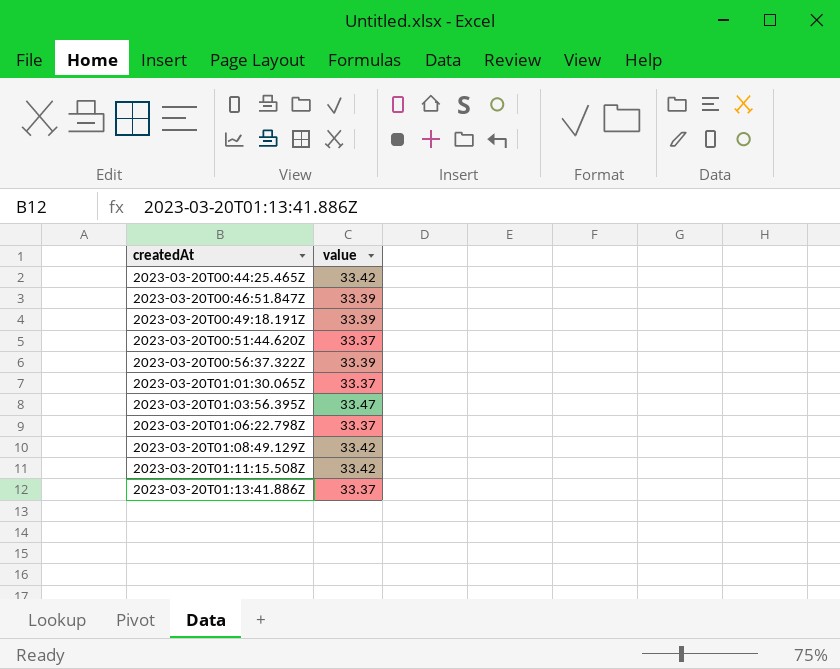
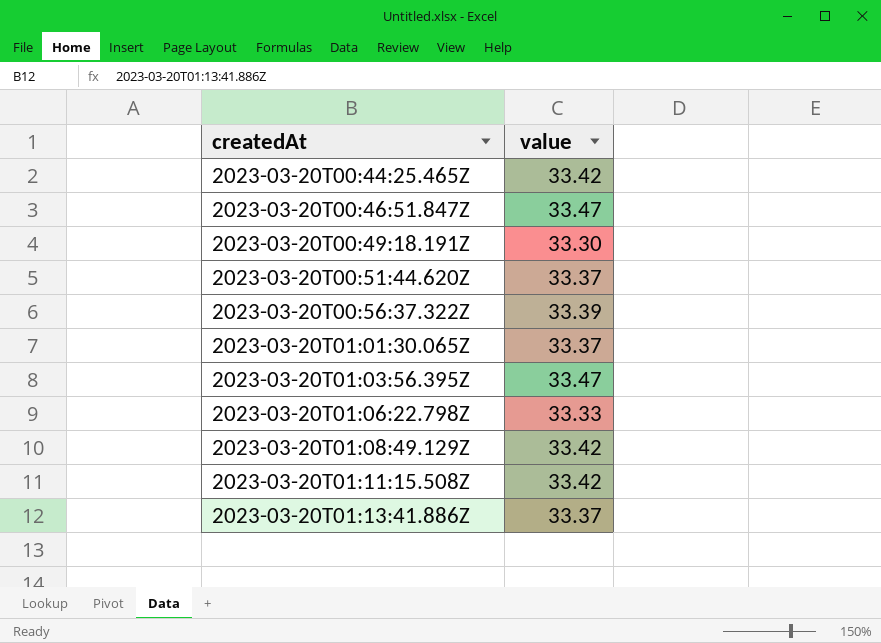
2023-03-20T00:46:51.847Z | value: 33.39 -> 33.47
2023-03-20T00:49:18.191Z | value: 33.39 -> 33.30
2023-03-20T01:06:22.798Z | value: 33.37 -> 33.33

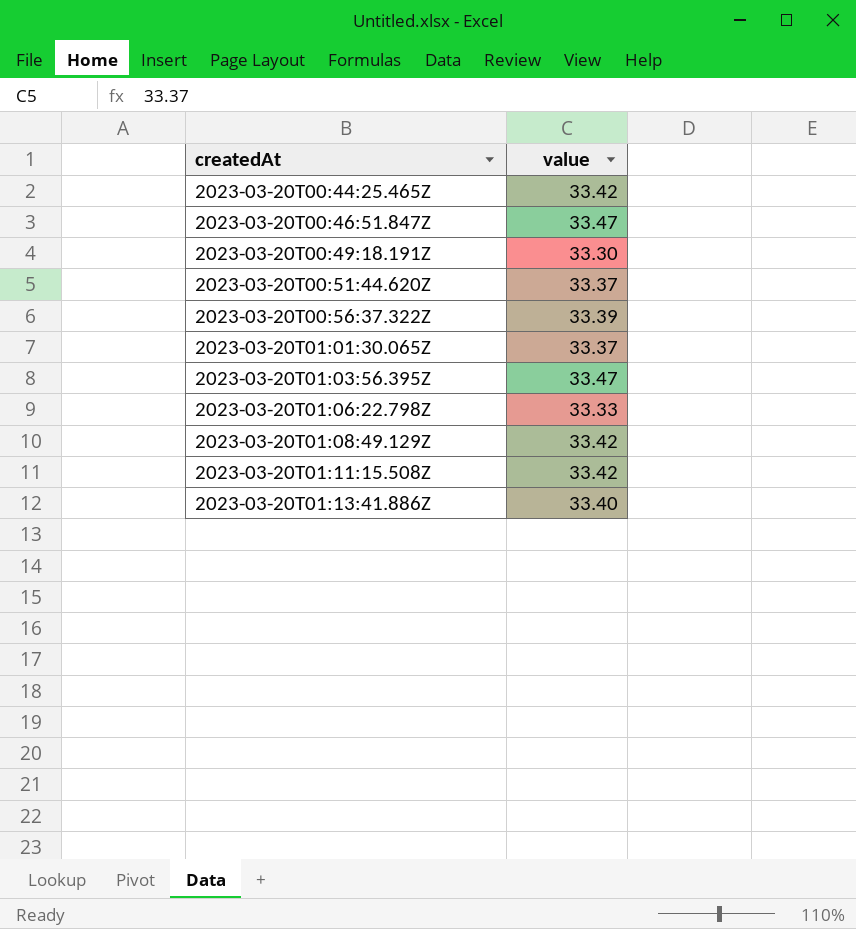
2023-03-20T01:13:41.886Z | value: 33.37 -> 33.40

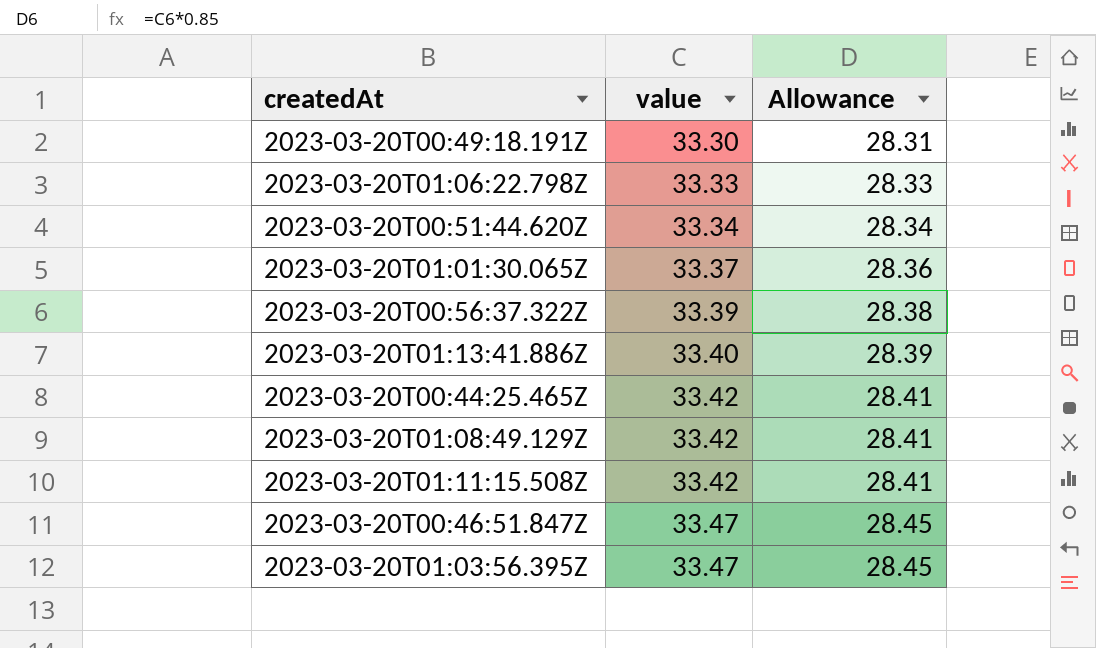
row order: createdAt ascending -> value ascending
column Allowance | formula: none -> [value] * 0.85
2023-03-20T00:51:44.620Z | value: 33.37 -> 33.34

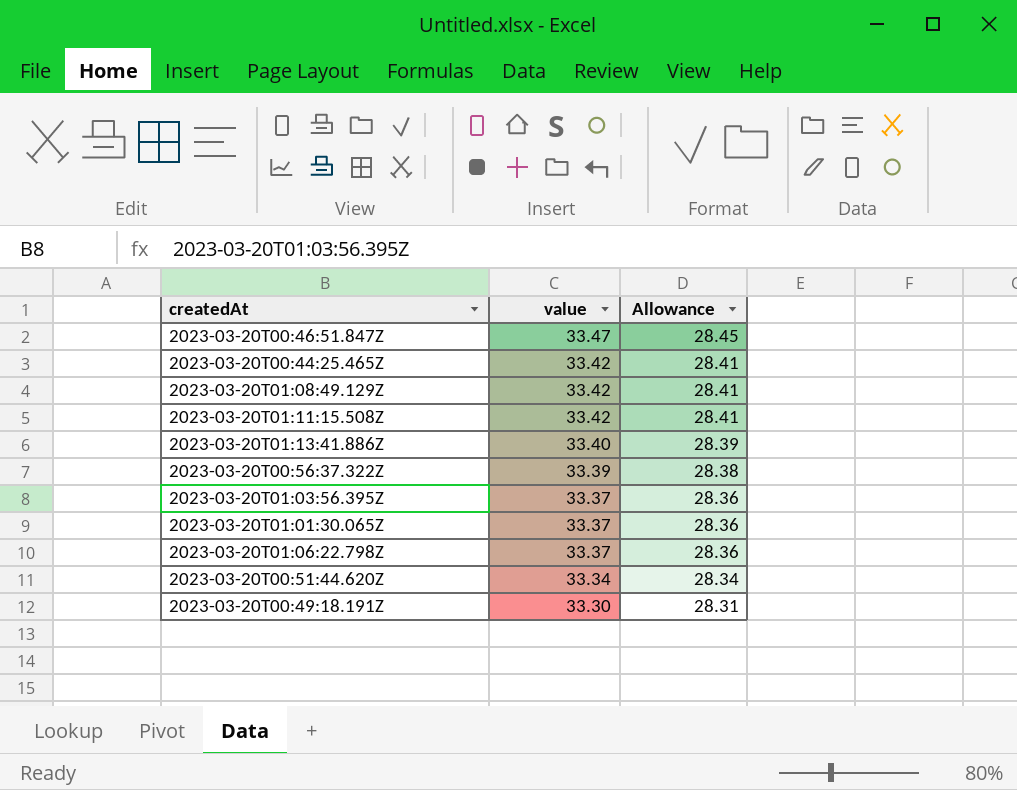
row order: value ascending -> value descending
2023-03-20T01:03:56.395Z | value: 33.47 -> 33.37
2023-03-20T01:03:56.395Z | Allowance: 28.45 -> 28.36
2023-03-20T01:06:22.798Z | value: 33.33 -> 33.37
2023-03-20T01:06:22.798Z | Allowance: 28.33 -> 28.36

